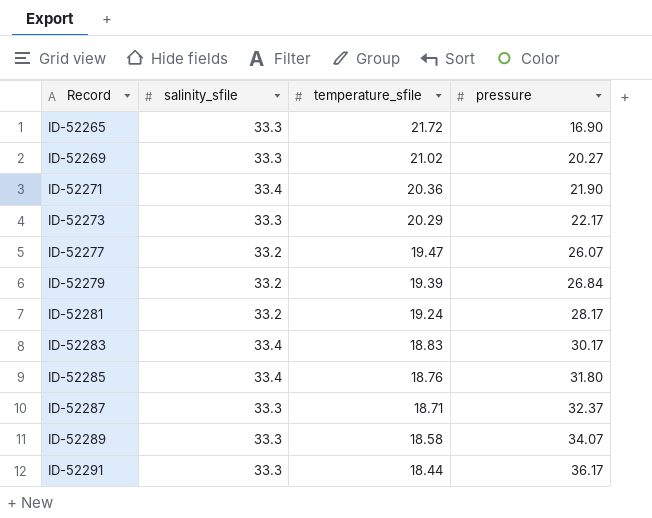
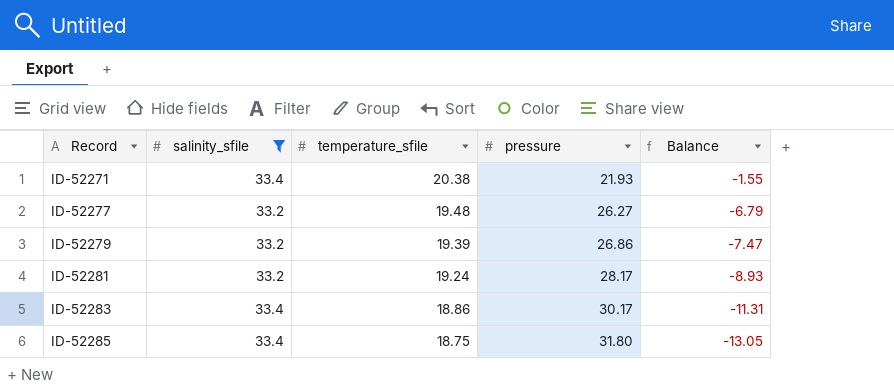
filter: none -> salinity_sfile != 33.3
column Balance | formula: none -> [temperature_sfile] - [pressure]
ID-52271 | temperature_sfile: 20.36 -> 20.38
ID-52271 | pressure: 21.90 -> 21.93
ID-52277 | temperature_sfile: 19.47 -> 19.48
ID-52277 | pressure: 26.07 -> 26.27
ID-52279 | pressure: 26.84 -> 26.86
ID-52283 | temperature_sfile: 18.83 -> 18.86
ID-52285 | temperature_sfile: 18.76 -> 18.75

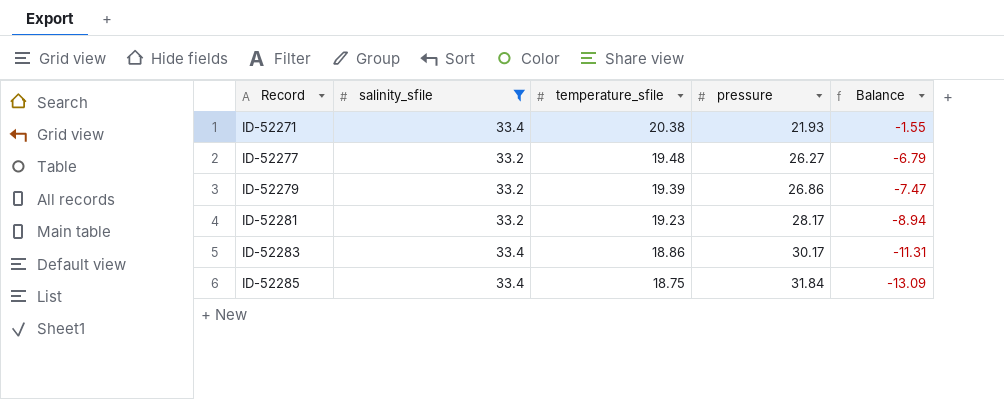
ID-52281 | temperature_sfile: 19.24 -> 19.23
ID-52281 | Balance: -8.93 -> -8.94
ID-52285 | pressure: 31.80 -> 31.84
ID-52285 | Balance: -13.05 -> -13.09

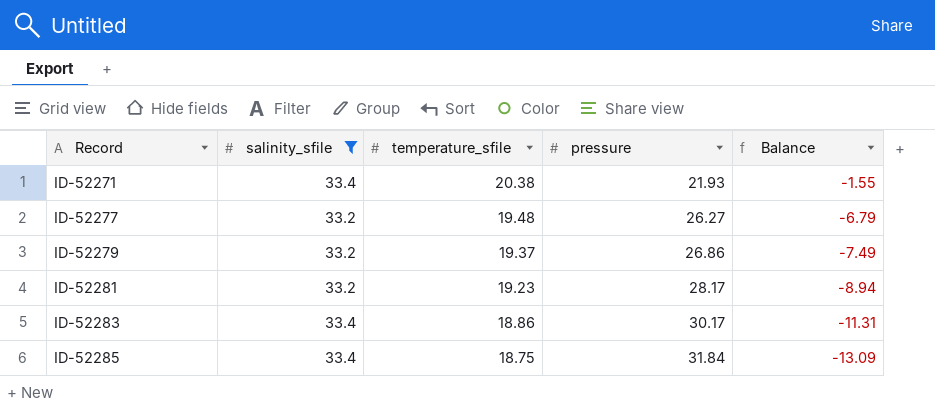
ID-52279 | temperature_sfile: 19.39 -> 19.37
ID-52279 | Balance: -7.47 -> -7.49

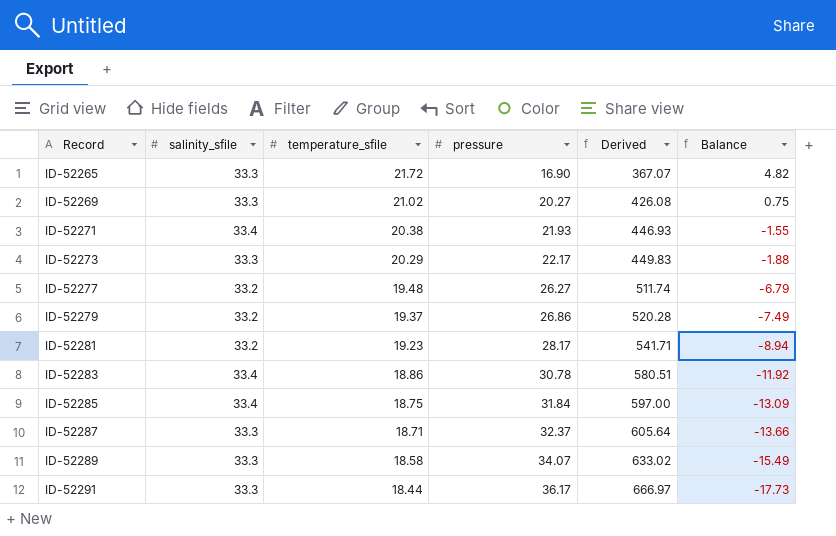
filter: salinity_sfile != 33.3 -> none
column Derived | formula: none -> [temperature_sfile] * [pressure]
ID-52283 | pressure: 30.17 -> 30.78
ID-52283 | Balance: -11.31 -> -11.92

